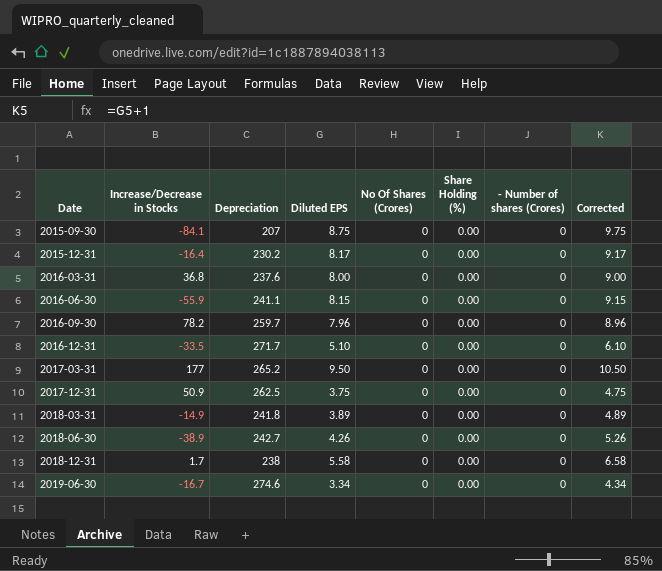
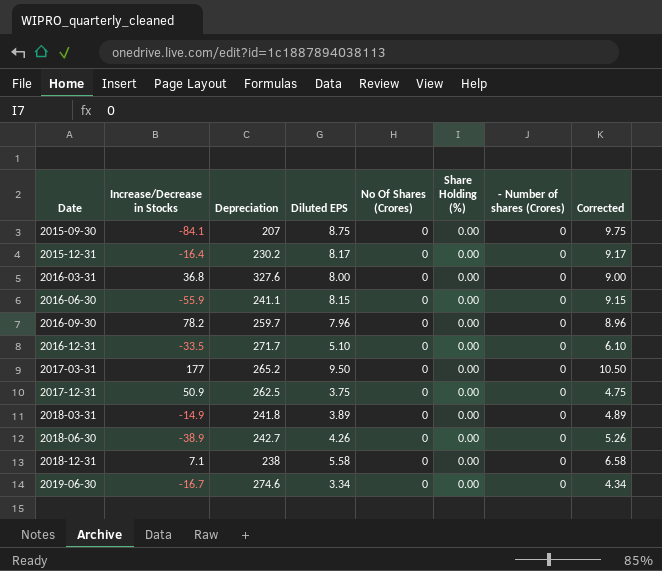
2016-03-31 | Depreciation: 237.6 -> 327.6
2018-12-31 | Increase/Decrease in Stocks: 1.7 -> 7.1

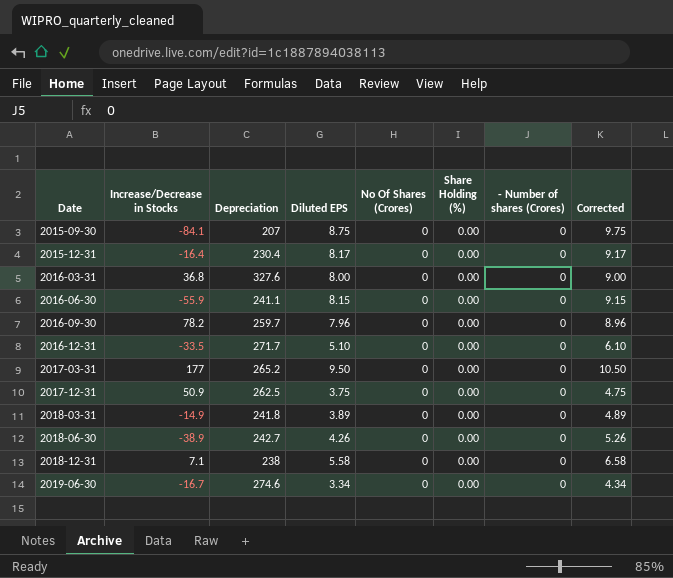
2015-12-31 | Depreciation: 230.2 -> 230.4

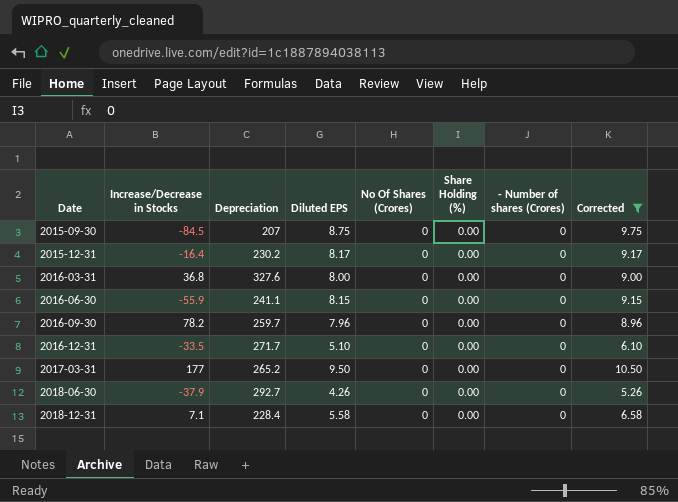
filter: none -> Corrected >= 5.26
2015-09-30 | Increase/Decrease in Stocks: -84.1 -> -84.5
2015-12-31 | Depreciation: 230.4 -> 230.2
2018-06-30 | Increase/Decrease in Stocks: -38.9 -> -37.9
2018-06-30 | Depreciation: 242.7 -> 292.7
2018-12-31 | Depreciation: 238 -> 228.4

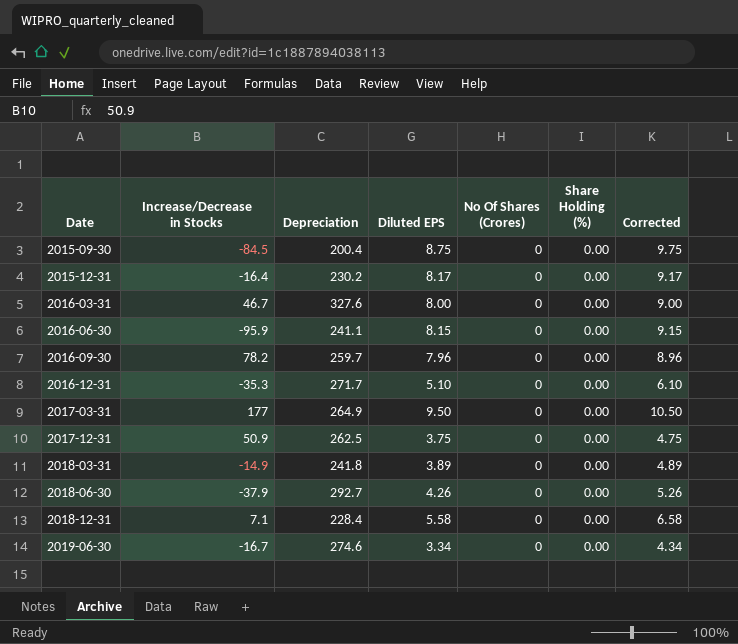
filter: Corrected >= 5.26 -> none
column - Number of shares (Crores) | position: 7 -> none
2015-09-30 | Depreciation: 207 -> 200.4
2016-03-31 | Increase/Decrease in Stocks: 36.8 -> 46.7
2016-06-30 | Increase/Decrease in Stocks: -55.9 -> -95.9
2016-12-31 | Increase/Decrease in Stocks: -33.5 -> -35.3
2017-03-31 | Depreciation: 265.2 -> 264.9

